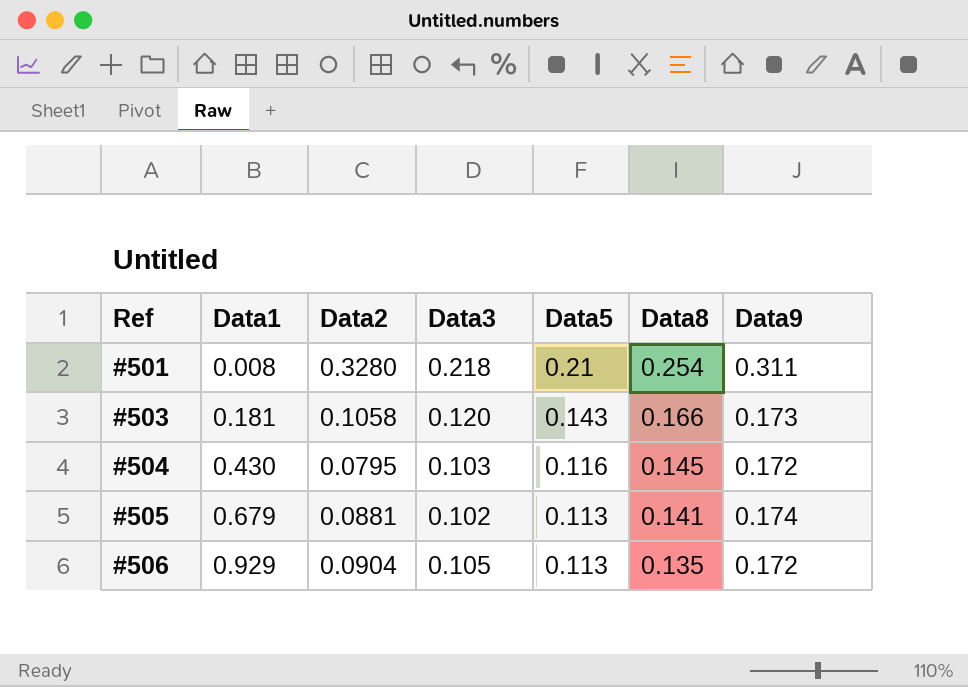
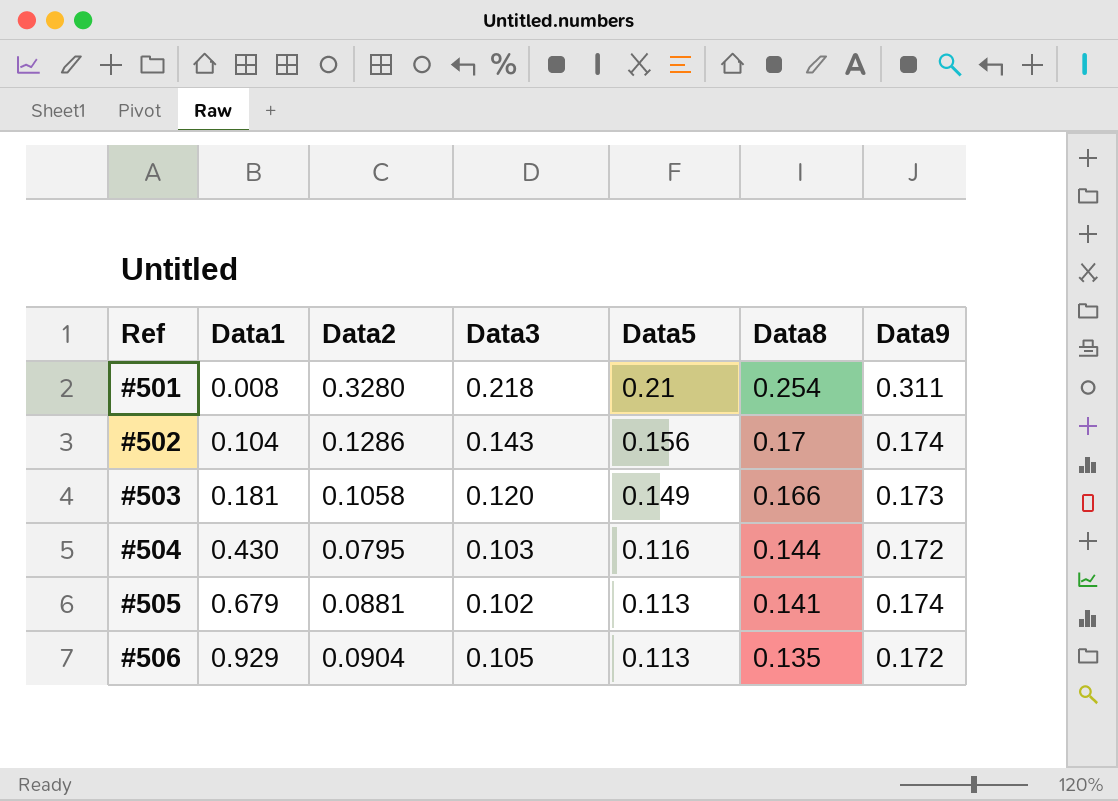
row #502: none -> 0.104 | 0.1286 | 0.143 | 0.156 | 0.17 | 0.174
#503 | Data5: 0.143 -> 0.149
#504 | Data8: 0.145 -> 0.144

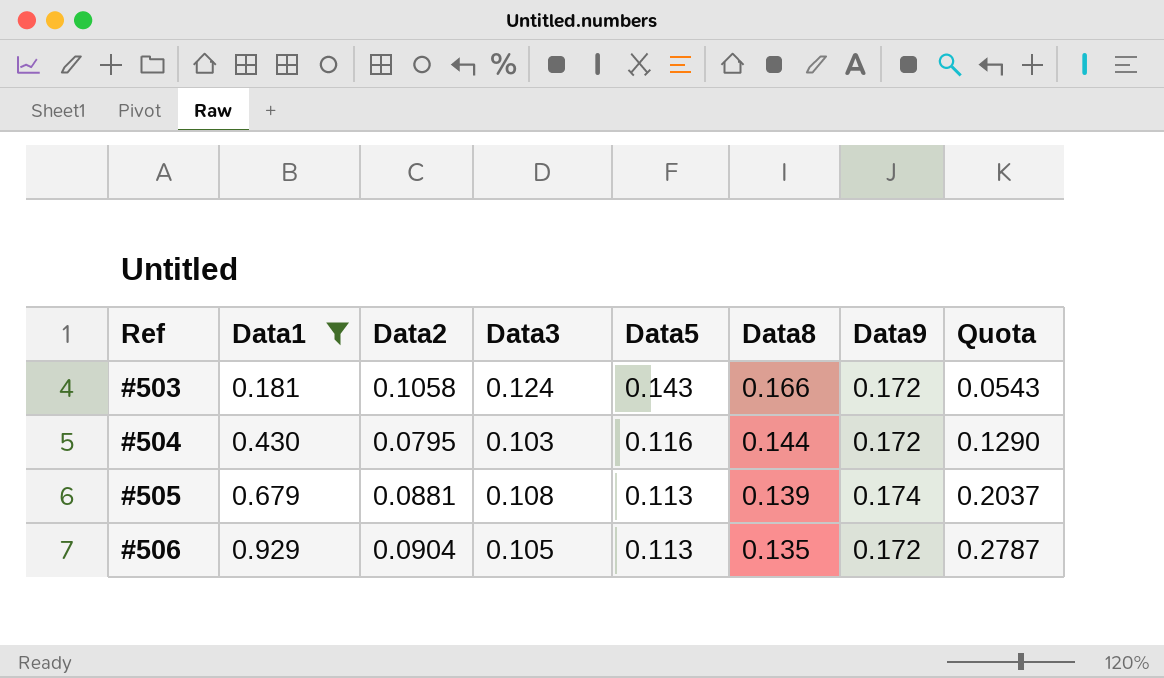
filter: none -> Data1 >= 0.181
column Quota | formula: none -> [Data1] * 0.3
#503 | Data3: 0.120 -> 0.124
#503 | Data5: 0.149 -> 0.143
#503 | Data9: 0.173 -> 0.172
#505 | Data3: 0.102 -> 0.108
#505 | Data8: 0.141 -> 0.139

